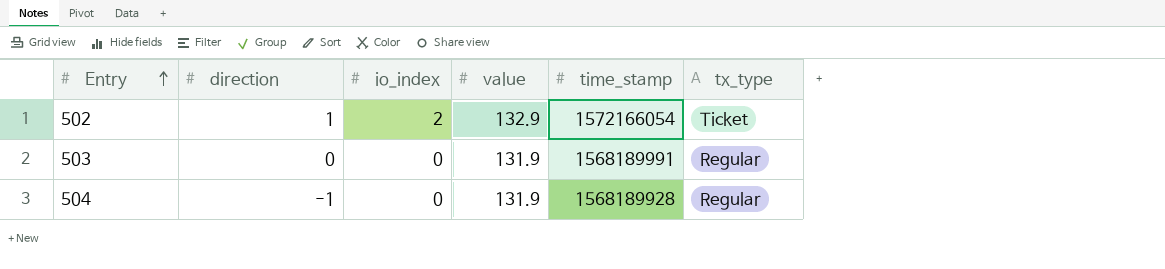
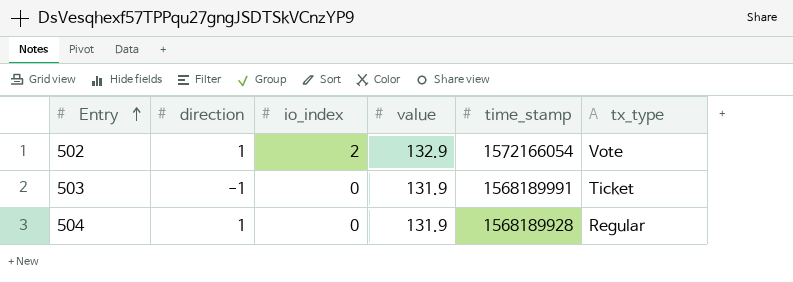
502 | tx_type: Ticket -> Vote
503 | direction: 0 -> -1
503 | tx_type: Regular -> Ticket
504 | direction: -1 -> 1

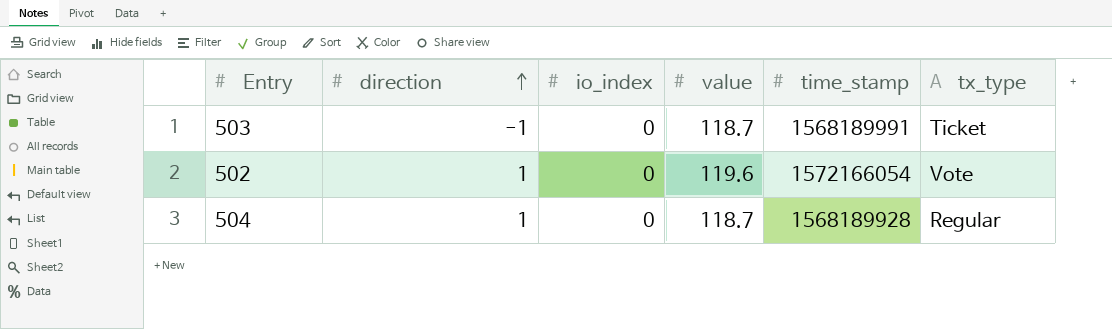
row order: Entry ascending -> direction ascending
503 | value: 131.9 -> 118.7
502 | io_index: 2 -> 0
502 | value: 132.9 -> 119.6
504 | value: 131.9 -> 118.7

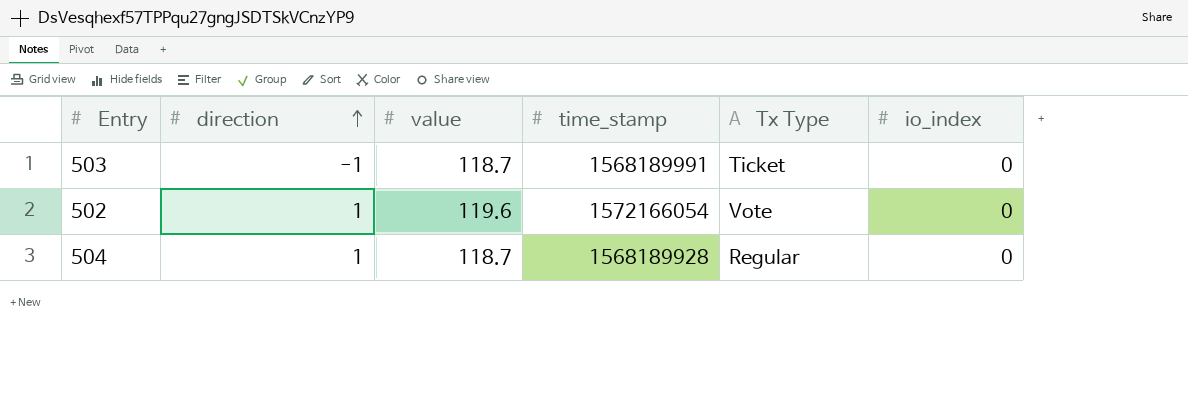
column name: tx_type -> Tx Type
column io_index | position: 3 -> 6

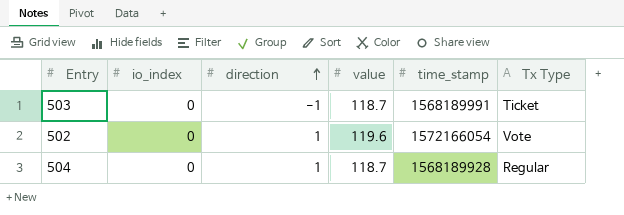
column io_index | position: 6 -> 2

